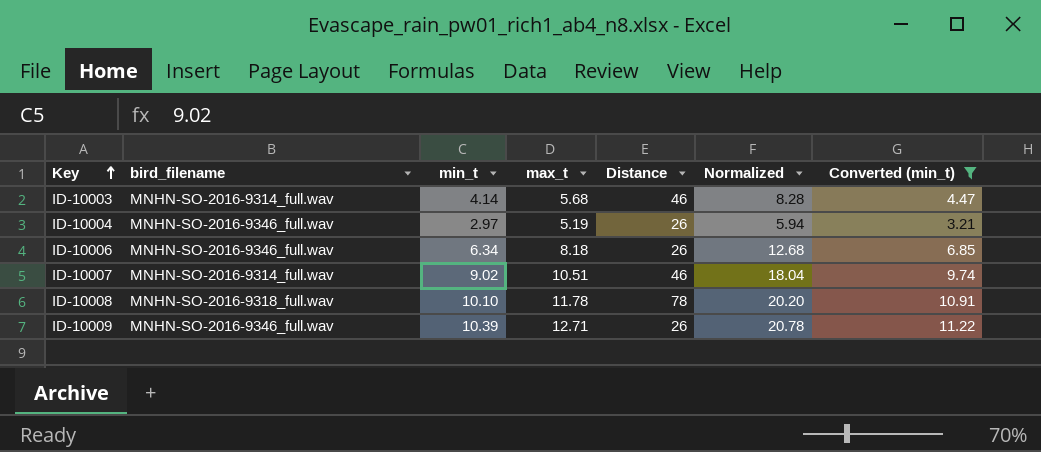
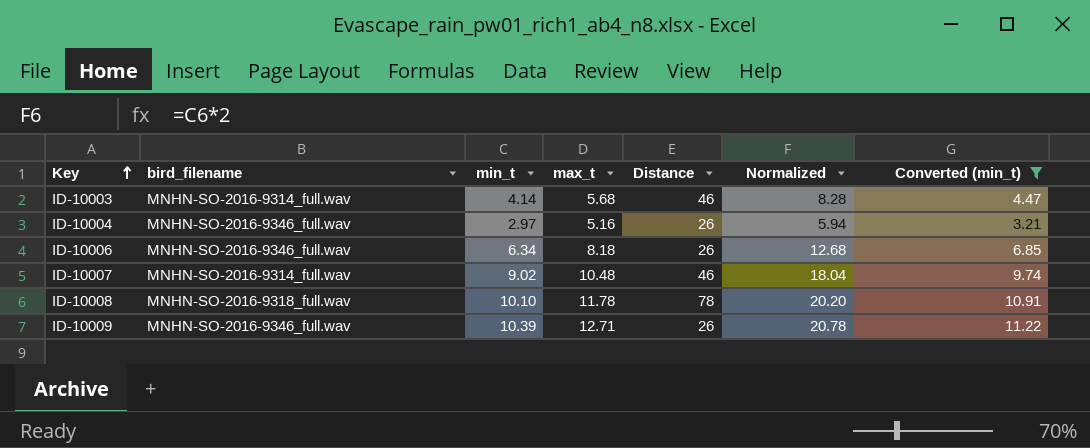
ID-10004 | max_t: 5.19 -> 5.16
ID-10007 | max_t: 10.51 -> 10.48

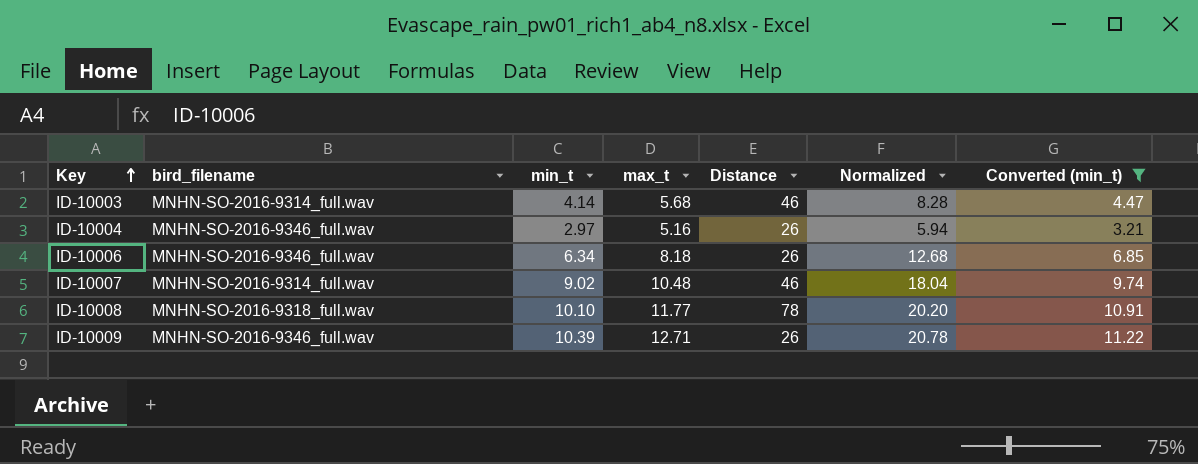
ID-10008 | max_t: 11.78 -> 11.77

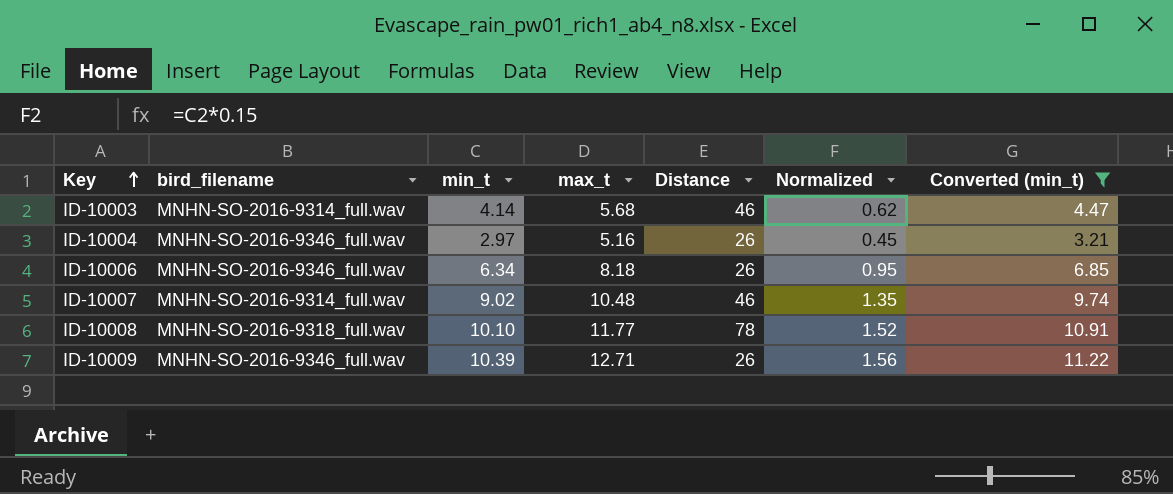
column Normalized | formula: [min_t] * 2 -> [min_t] * 0.15

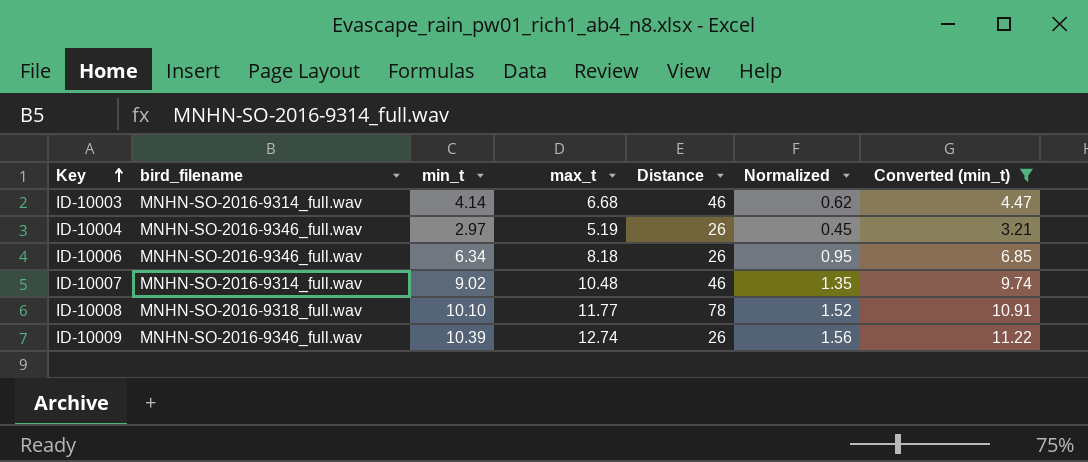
ID-10003 | max_t: 5.68 -> 6.68
ID-10004 | max_t: 5.16 -> 5.19
ID-10009 | max_t: 12.71 -> 12.74

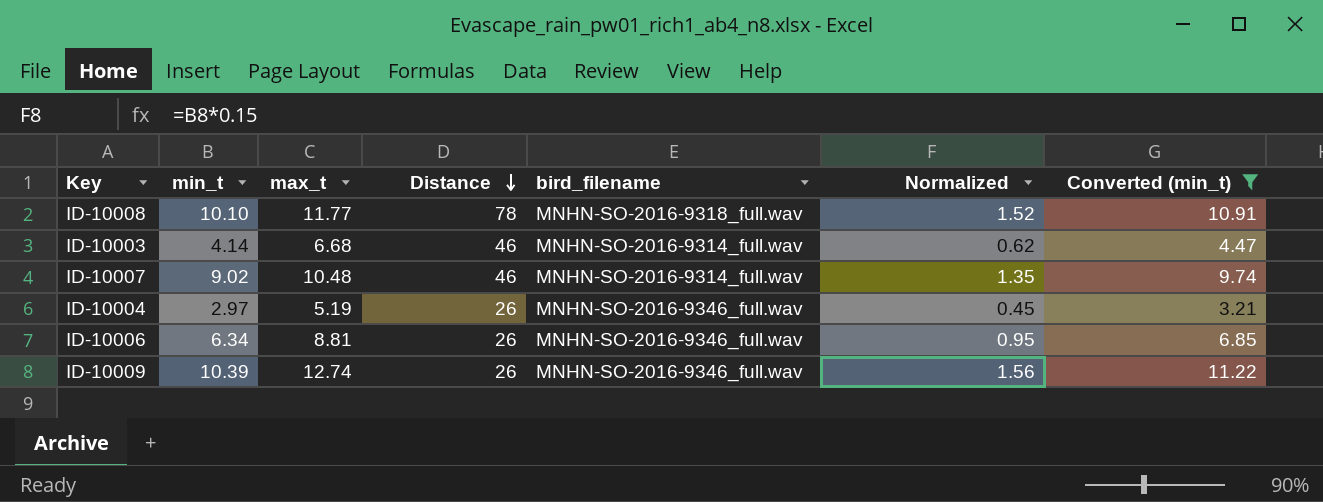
row order: Key ascending -> Distance descending
column bird_filename | position: 2 -> 5
ID-10006 | max_t: 8.18 -> 8.81

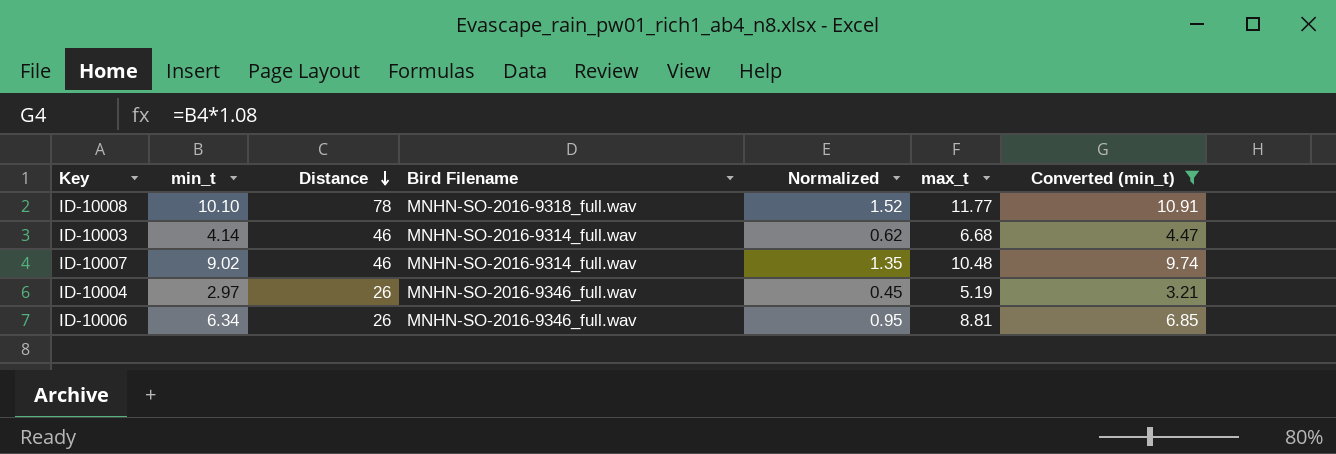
column name: bird_filename -> Bird Filename
column max_t | position: 3 -> 6
row ID-10009: 10.39 | 12.74 | 26 | MNHN-SO-2016-9346_full.wav | 1.56 | 11.22 -> none

